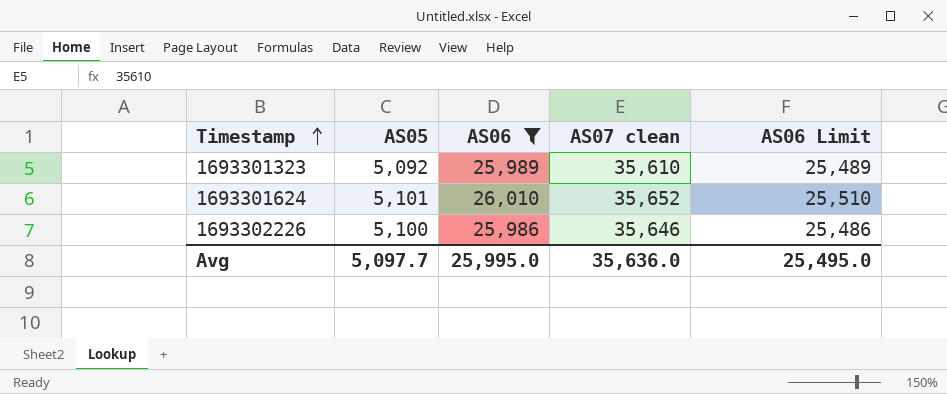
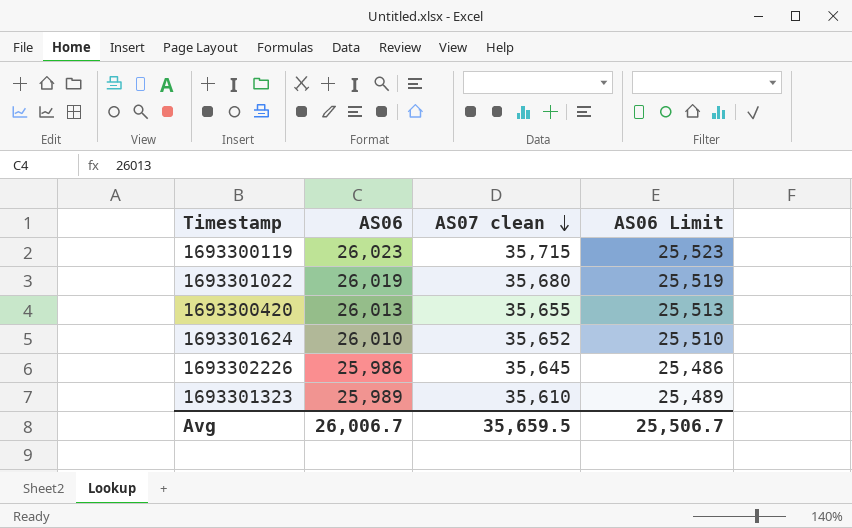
filter: AS06 <= 26,010 -> none
row order: Timestamp ascending -> AS07 clean descending
column AS05 | position: 2 -> none
1693302226 | AS07 clean: 35,646 -> 35,645
Avg | AS06: 25,995.0 -> 26,006.7
Avg | AS07 clean: 35,636.0 -> 35,659.5
Avg | AS06 Limit: 25,495.0 -> 25,506.7

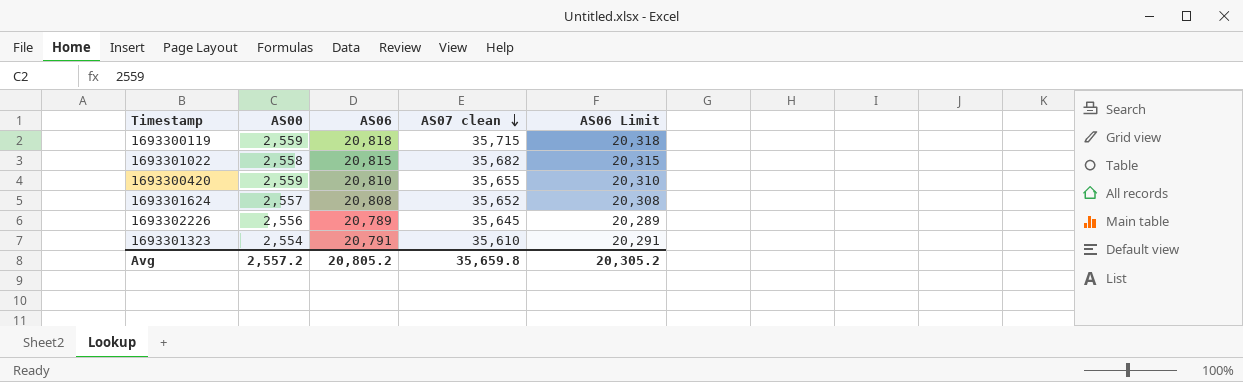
column AS00 | position: none -> 2
1693300119 | AS06: 26,023 -> 20,818
1693300119 | AS06 Limit: 25,523 -> 20,318
1693301022 | AS06: 26,019 -> 20,815
1693301022 | AS07 clean: 35,680 -> 35,682
1693301022 | AS06 Limit: 25,519 -> 20,315
1693300420 | AS06: 26,013 -> 20,810
1693300420 | AS06 Limit: 25,513 -> 20,310
1693301624 | AS06: 26,010 -> 20,808
1693301624 | AS06 Limit: 25,510 -> 20,308
1693302226 | AS06: 25,986 -> 20,789
1693302226 | AS06 Limit: 25,486 -> 20,289
1693301323 | AS06: 25,989 -> 20,791
1693301323 | AS06 Limit: 25,489 -> 20,291
Avg | AS06: 26,006.7 -> 20,805.2
Avg | AS07 clean: 35,659.5 -> 35,659.8
Avg | AS06 Limit: 25,506.7 -> 20,305.2

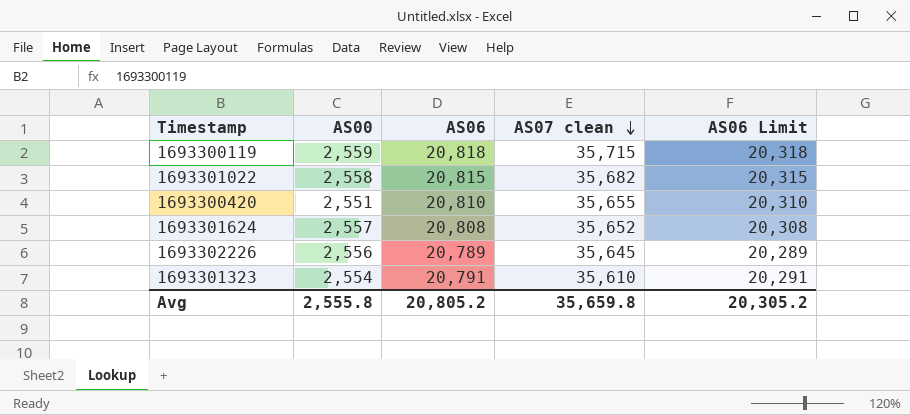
1693300420 | AS00: 2,559 -> 2,551
Avg | AS00: 2,557.2 -> 2,555.8

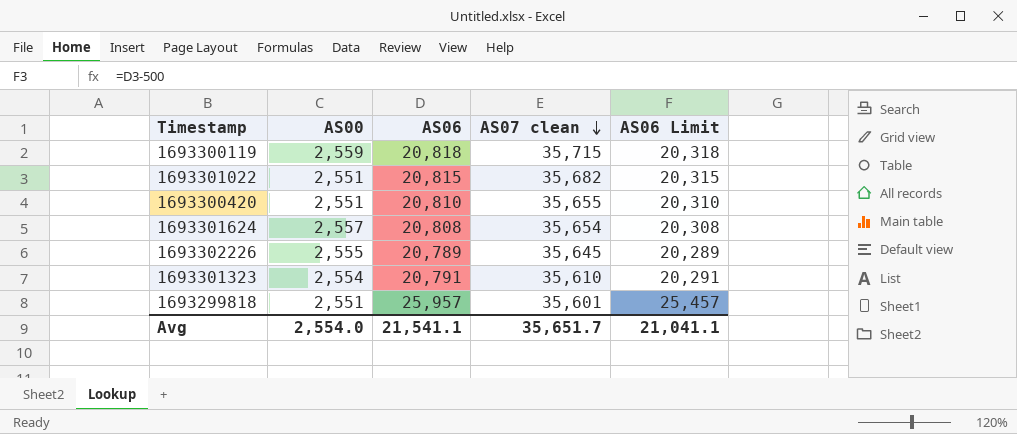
1693301022 | AS00: 2,558 -> 2,551
1693301624 | AS07 clean: 35,652 -> 35,654
1693302226 | AS00: 2,556 -> 2,555
row 1693299818: none -> 2,551 | 25,957 | 35,601 | 25,457
Avg | AS00: 2,555.8 -> 2,554.0
Avg | AS06: 20,805.2 -> 21,541.1
Avg | AS07 clean: 35,659.8 -> 35,651.7
Avg | AS06 Limit: 20,305.2 -> 21,041.1

